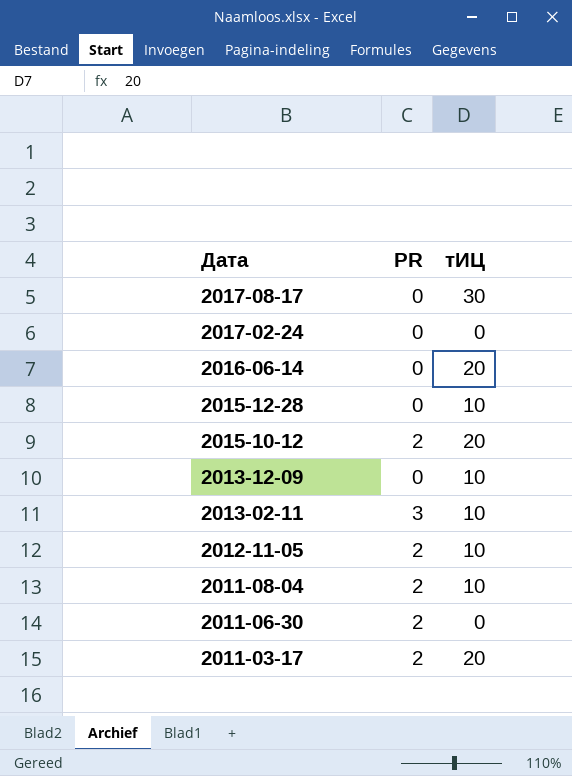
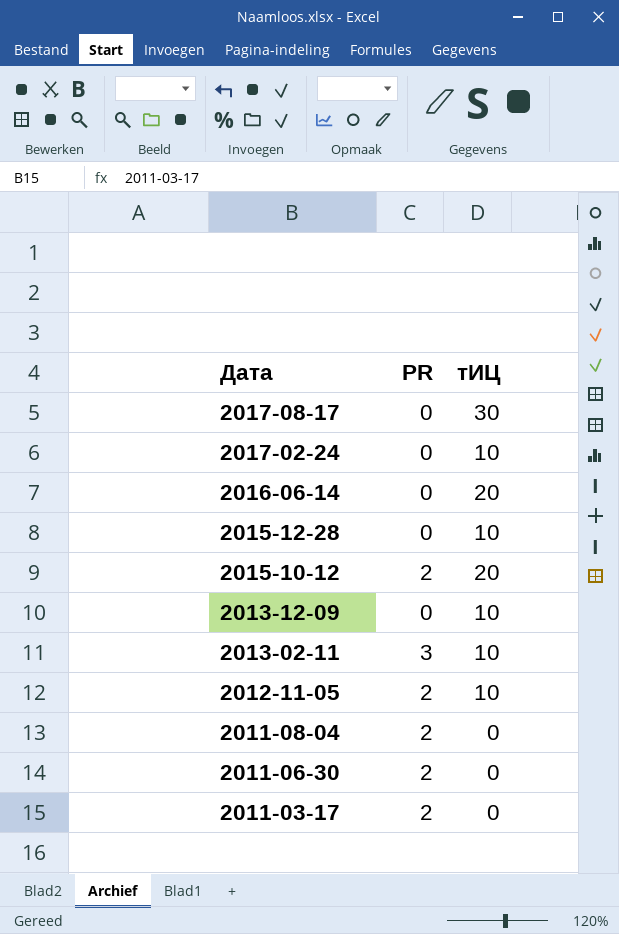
2017-02-24 | тИЦ: 0 -> 10
2011-08-04 | тИЦ: 10 -> 0
2011-03-17 | тИЦ: 20 -> 0

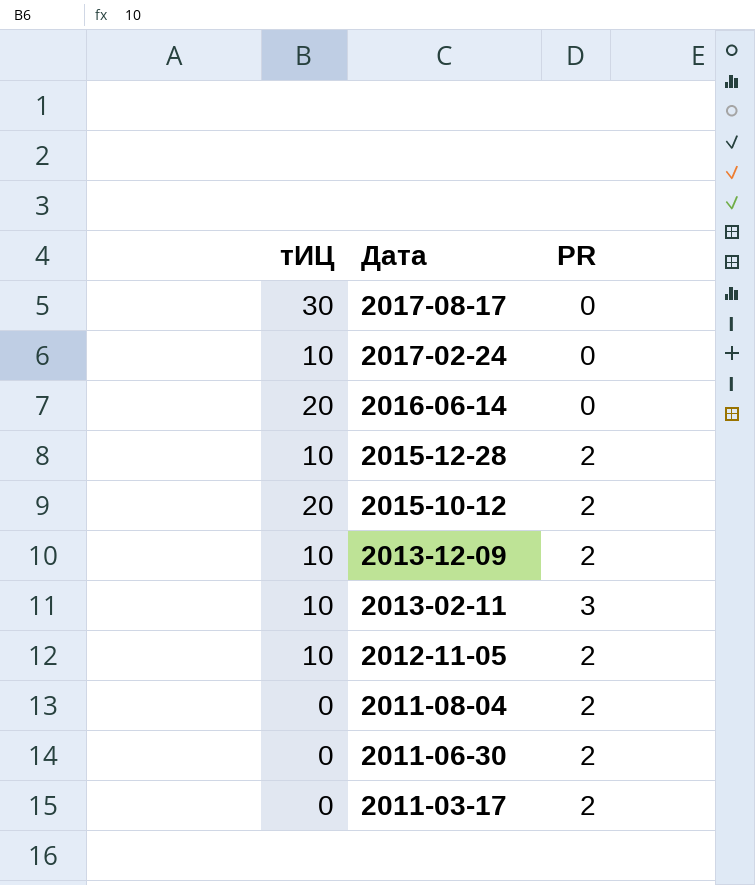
column тИЦ | position: 3 -> 1
2015-12-28 | PR: 0 -> 2
2013-12-09 | PR: 0 -> 2

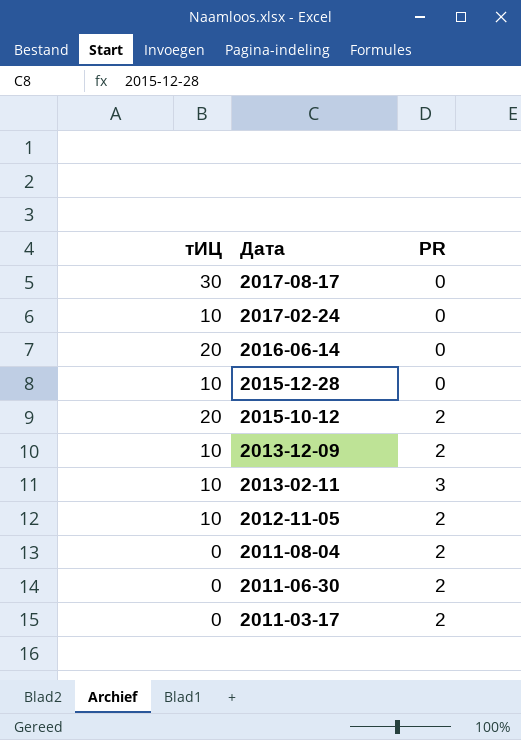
2015-12-28 | PR: 2 -> 0

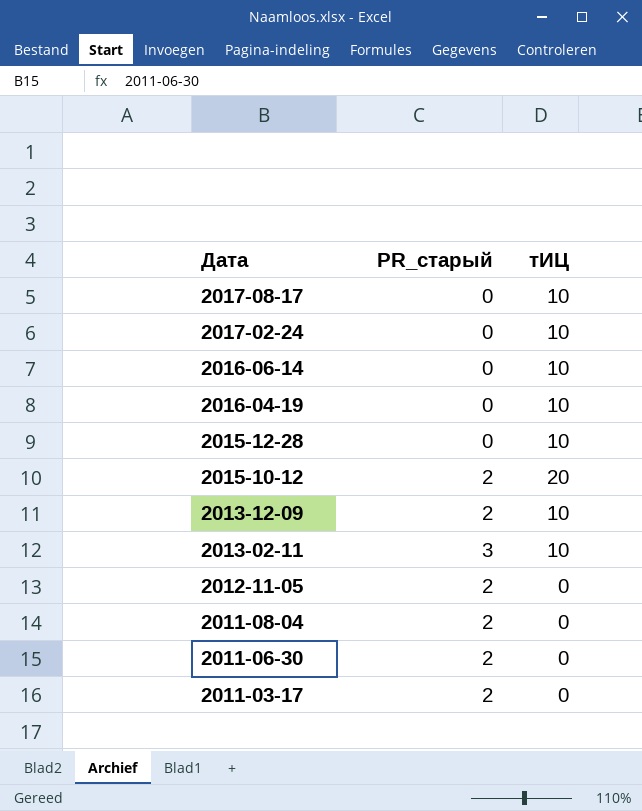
column name: PR -> PR_старый
column тИЦ | position: 1 -> 3
2017-08-17 | тИЦ: 30 -> 10
2016-06-14 | тИЦ: 20 -> 10
row 2016-04-19: none -> 0 | 10
2012-11-05 | тИЦ: 10 -> 0

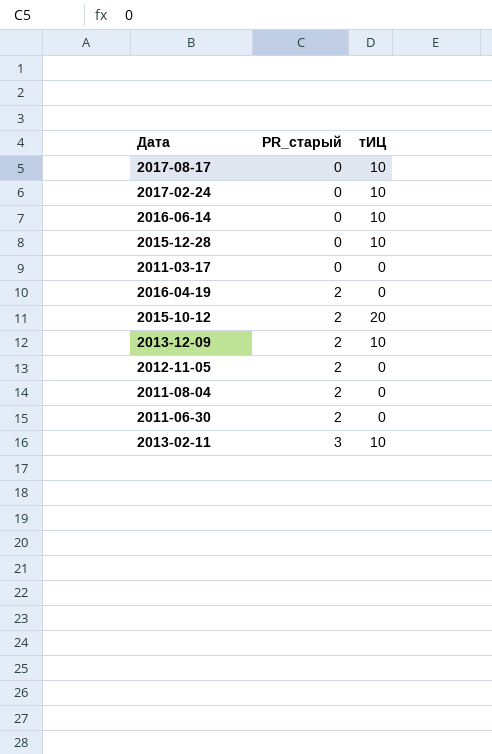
row order: Дата descending -> PR_старый ascending
2011-03-17 | PR_старый: 2 -> 0
2016-04-19 | PR_старый: 0 -> 2
2016-04-19 | тИЦ: 10 -> 0

